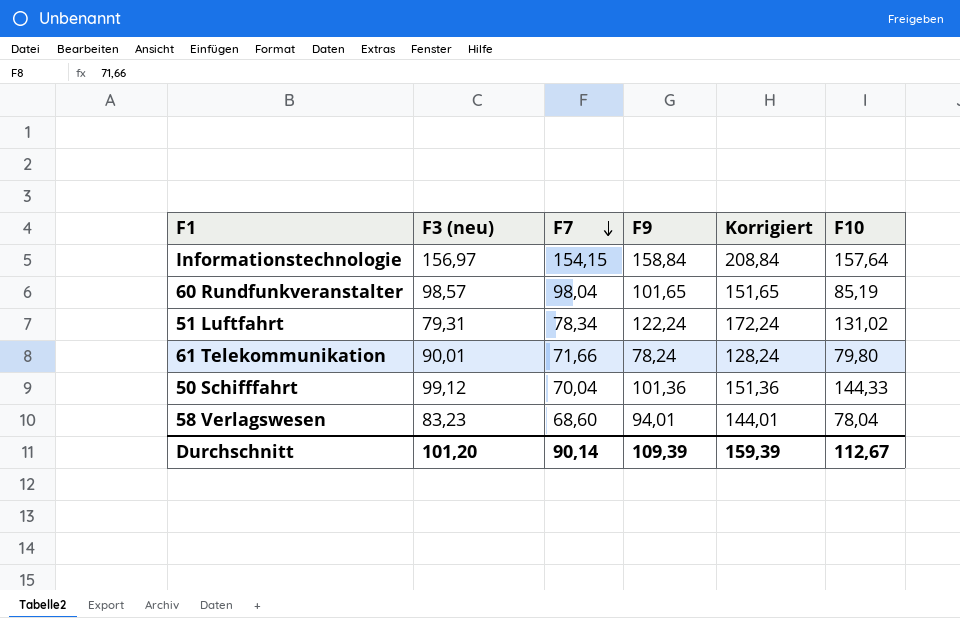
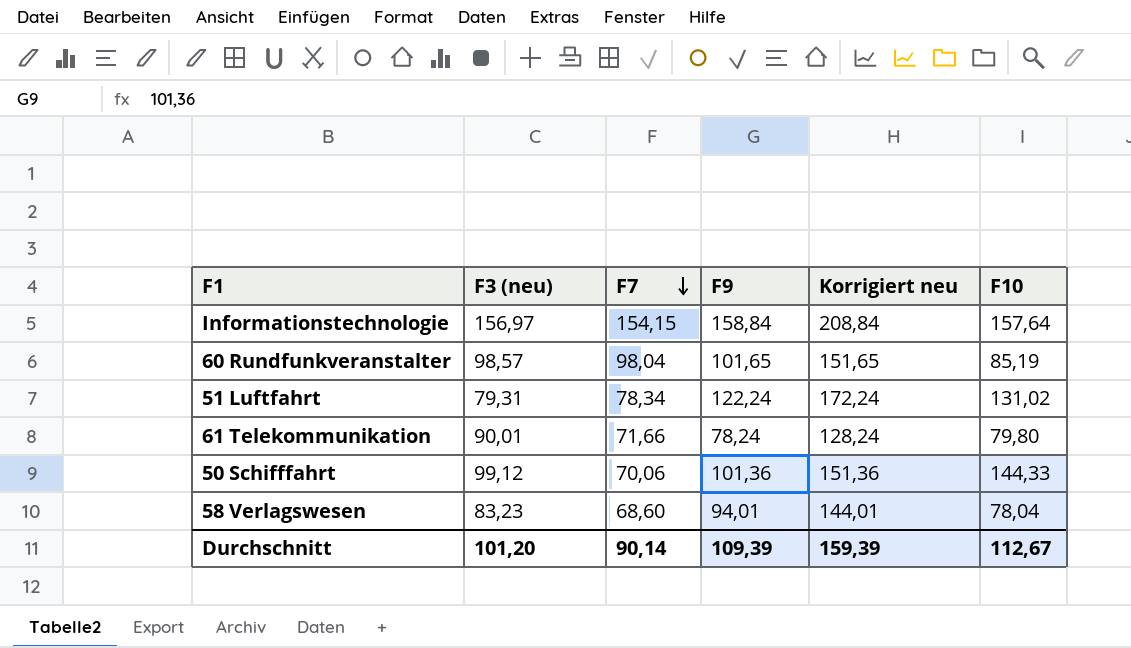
column name: Korrigiert -> Korrigiert neu
50 Schifffahrt | F7: 70,04 -> 70,06

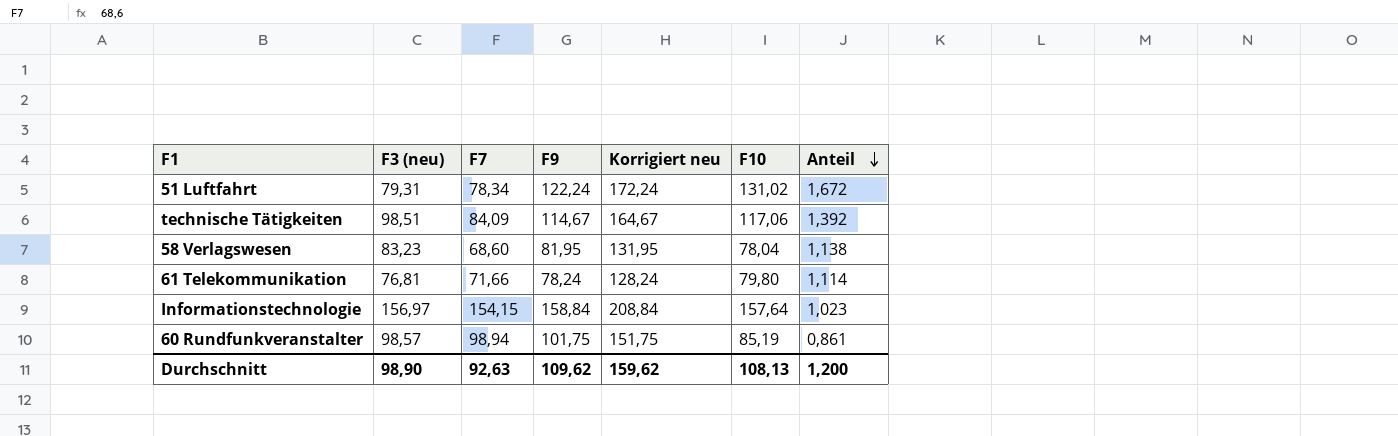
row order: F7 descending -> Anteil descending
column Anteil | formula: none -> [F10] / [F7]
row 50 Schifffahrt: 99,12 | 70,06 | 101,36 | 151,36 | 144,33 -> none
row technische Tätigkeiten: none -> 98,51 | 84,09 | 114,67 | 164,67 | 117,06 | 1,392
58 Verlagswesen | F9: 94,01 -> 81,95
58 Verlagswesen | Korrigiert neu: 144,01 -> 131,95
61 Telekommunikation | F3 (neu): 90,01 -> 76,81
60 Rundfunkveranstalter | F7: 98,04 -> 98,94
60 Rundfunkveranstalter | F9: 101,65 -> 101,75
60 Rundfunkveranstalter | Korrigiert neu: 151,65 -> 151,75
Durchschnitt | F3 (neu): 101,20 -> 98,90
Durchschnitt | F7: 90,14 -> 92,63
Durchschnitt | F9: 109,39 -> 109,62
Durchschnitt | Korrigiert neu: 159,39 -> 159,62
Durchschnitt | F10: 112,67 -> 108,13

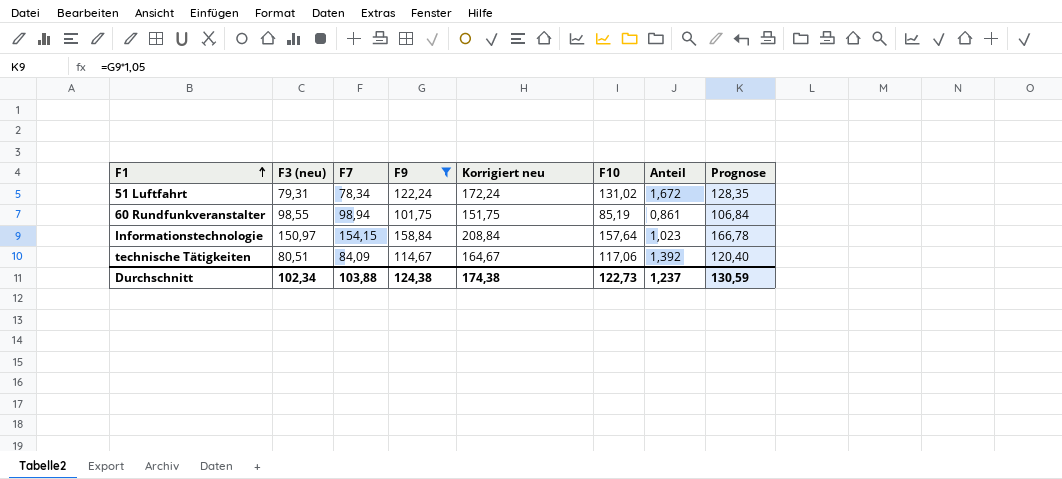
filter: none -> F9 >= 101,75
row order: Anteil descending -> F1 ascending
column Prognose | formula: none -> [F9] * 1,05
60 Rundfunkveranstalter | F3 (neu): 98,57 -> 98,55
Informationstechnologie | F3 (neu): 156,97 -> 150,97
technische Tätigkeiten | F3 (neu): 98,51 -> 80,51
Durchschnitt | F3 (neu): 98,90 -> 102,34
Durchschnitt | F7: 92,63 -> 103,88
Durchschnitt | F9: 109,62 -> 124,38
Durchschnitt | Korrigiert neu: 159,62 -> 174,38
Durchschnitt | F10: 108,13 -> 122,73
Durchschnitt | Anteil: 1,200 -> 1,237

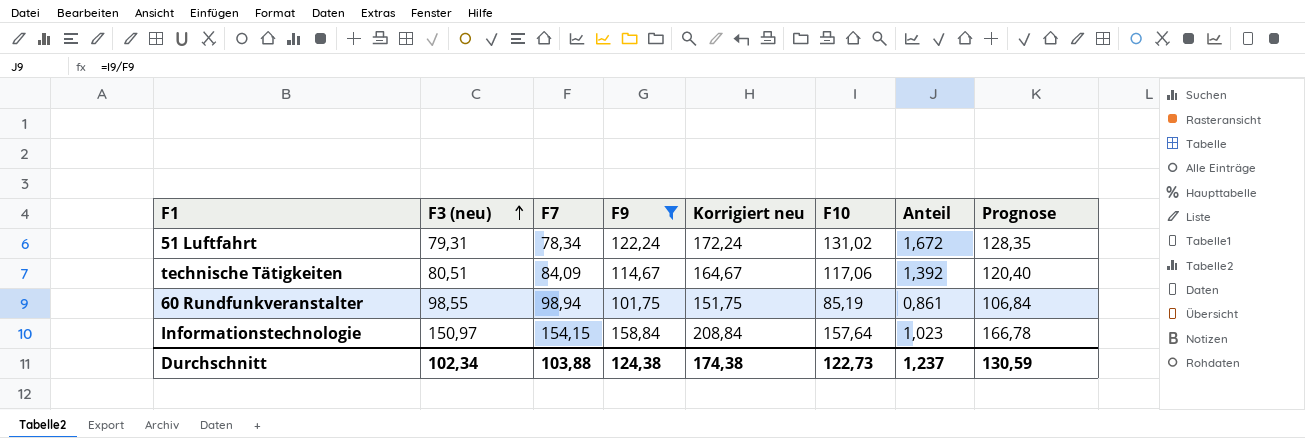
row order: F1 ascending -> F3 (neu) ascending

